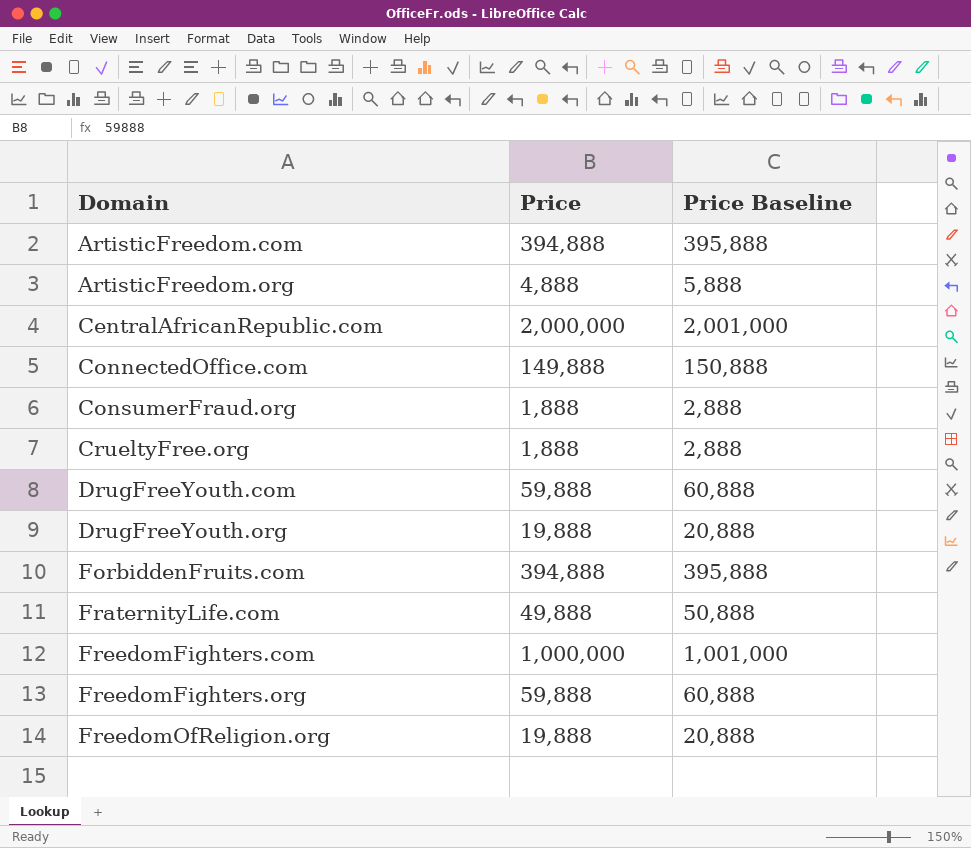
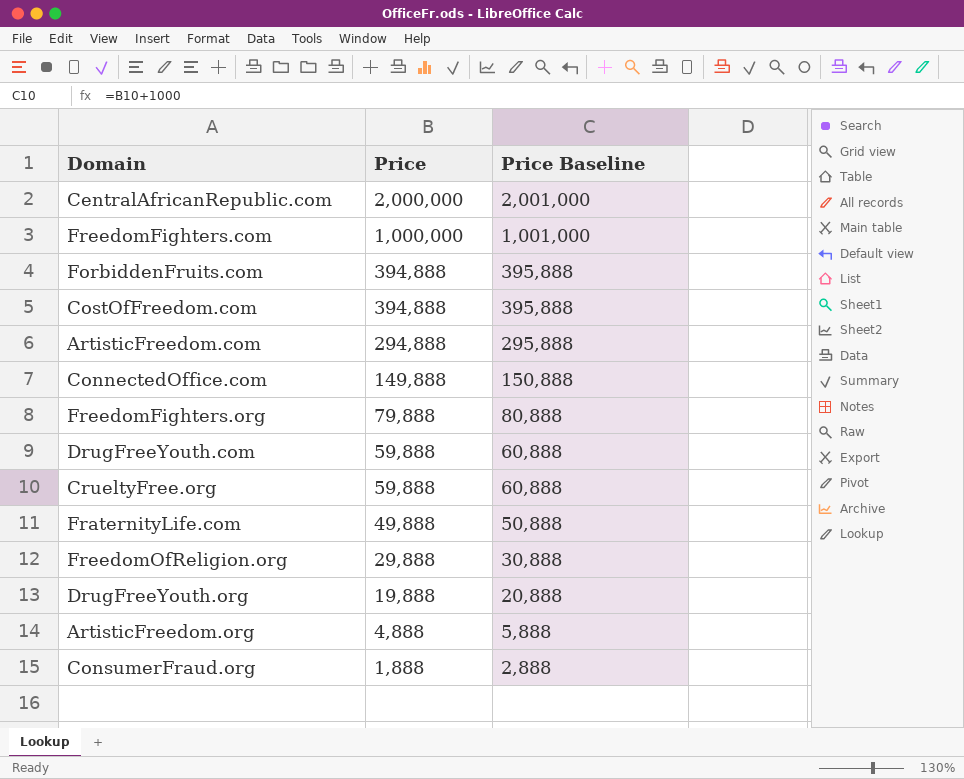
row order: Domain ascending -> Price descending
row CostOfFreedom.com: none -> 394,888 | 395,888
ArtisticFreedom.com | Price: 394,888 -> 294,888
ArtisticFreedom.com | Price Baseline: 395,888 -> 295,888
FreedomFighters.org | Price: 59,888 -> 79,888
FreedomFighters.org | Price Baseline: 60,888 -> 80,888
CrueltyFree.org | Price: 1,888 -> 59,888
CrueltyFree.org | Price Baseline: 2,888 -> 60,888
FreedomOfReligion.org | Price: 19,888 -> 29,888
FreedomOfReligion.org | Price Baseline: 20,888 -> 30,888

